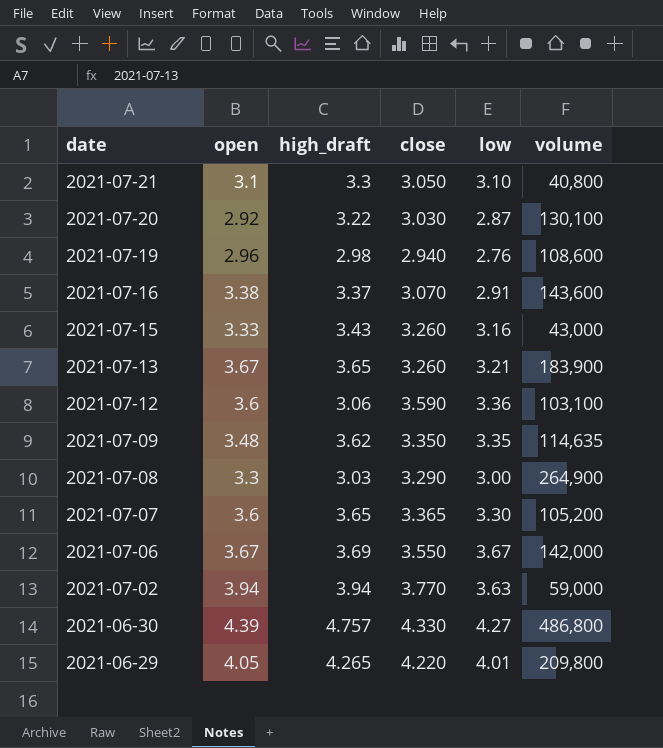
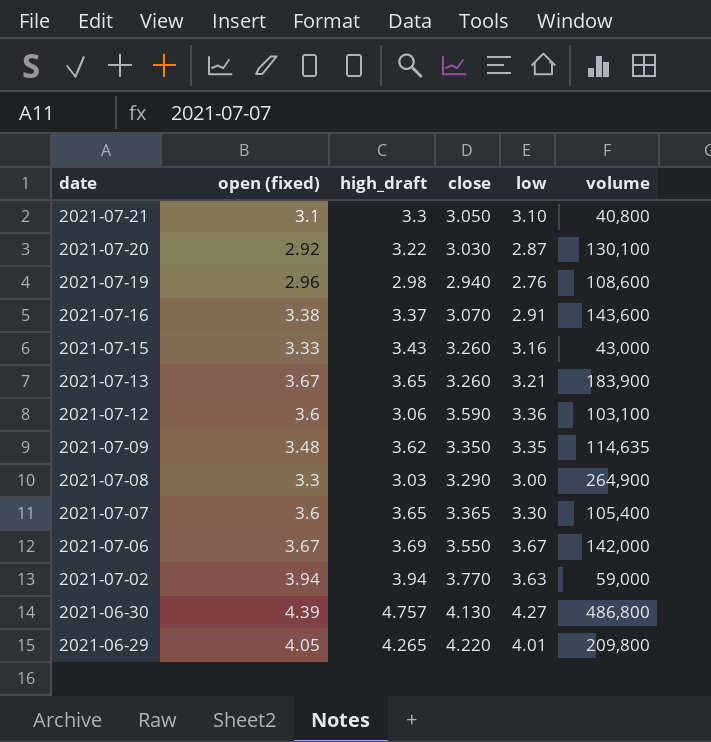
column name: open -> open (fixed)
2021-07-07 | volume: 105,200 -> 105,400
2021-06-30 | close: 4.330 -> 4.130

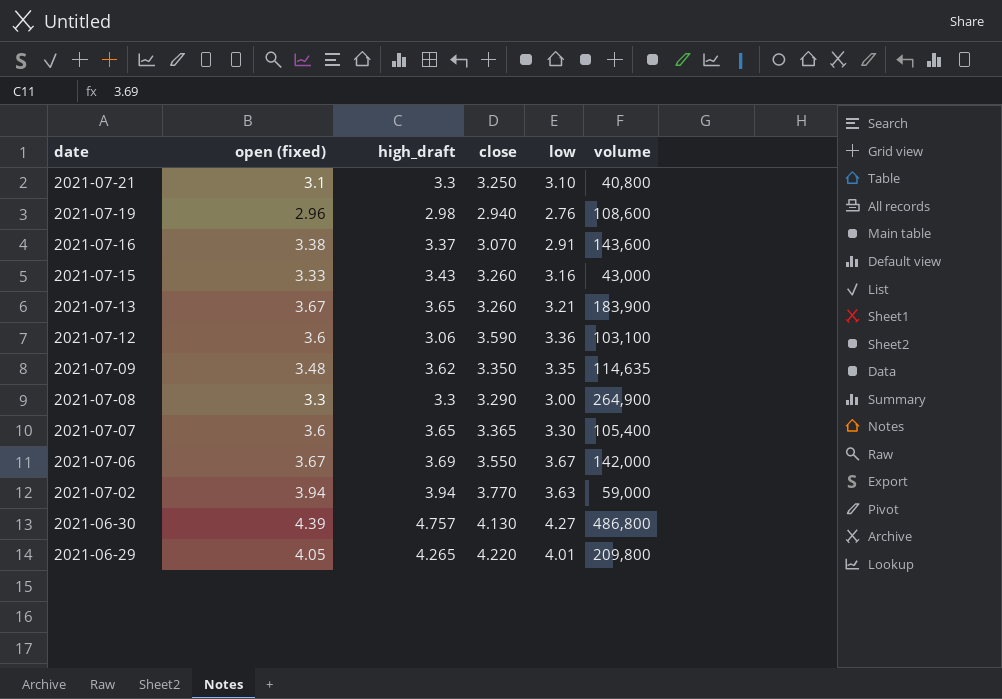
row 2021-07-20: 2.92 | 3.22 | 3.030 | 2.87 | 130,100 -> none
2021-07-21 | close: 3.050 -> 3.250
2021-07-08 | high_draft: 3.03 -> 3.3

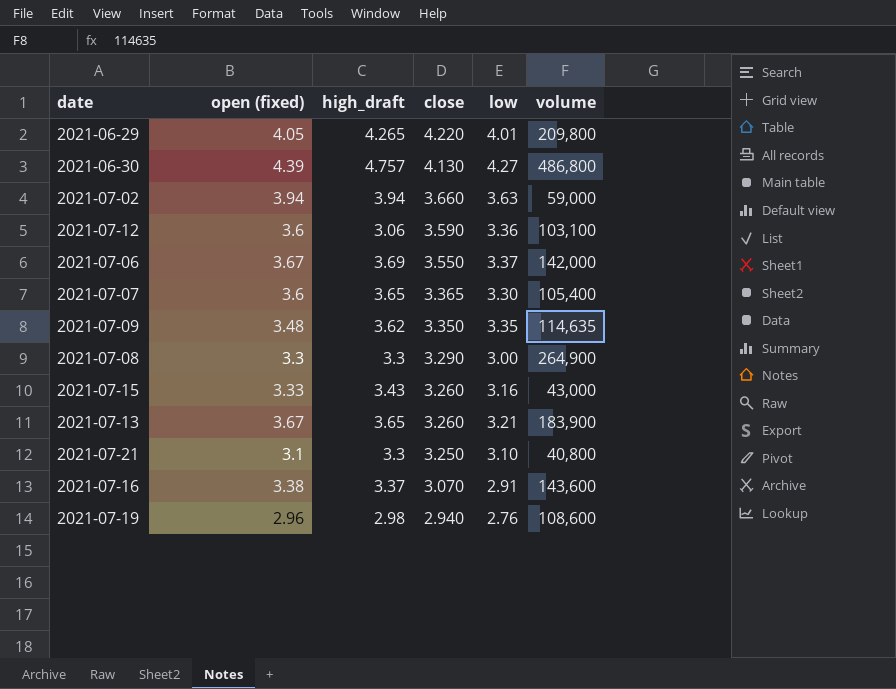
row order: date descending -> close descending
2021-07-02 | close: 3.770 -> 3.660
2021-07-06 | low: 3.67 -> 3.37

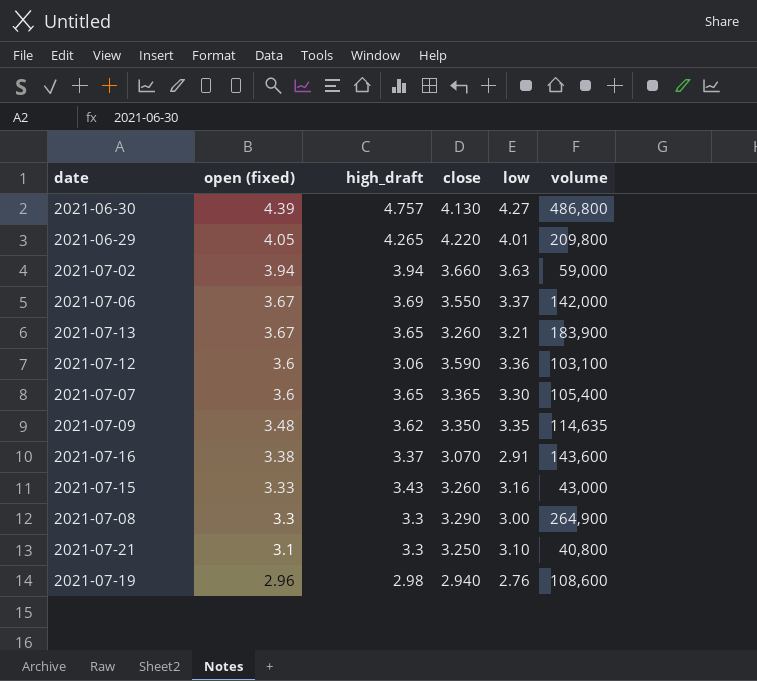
row order: close descending -> open (fixed) descending

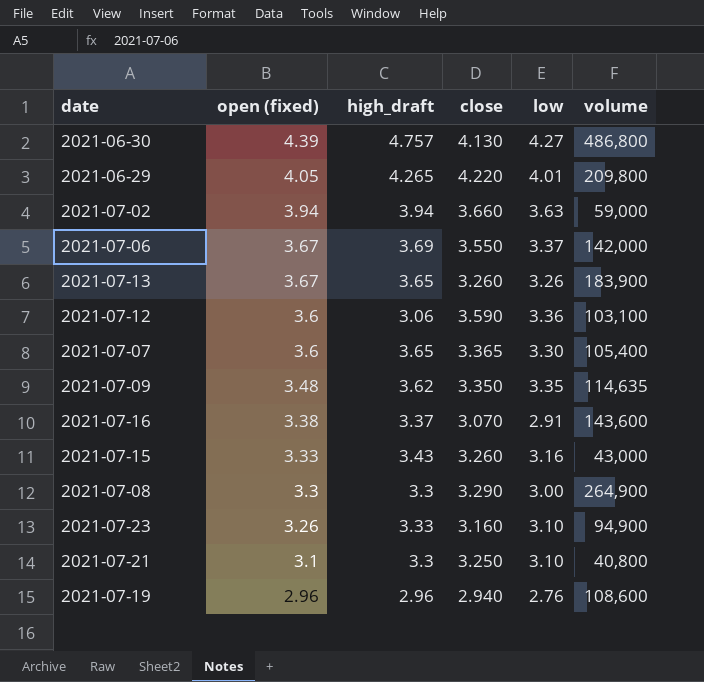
2021-07-13 | low: 3.21 -> 3.26
row 2021-07-23: none -> 3.26 | 3.33 | 3.160 | 3.10 | 94,900
2021-07-19 | high_draft: 2.98 -> 2.96

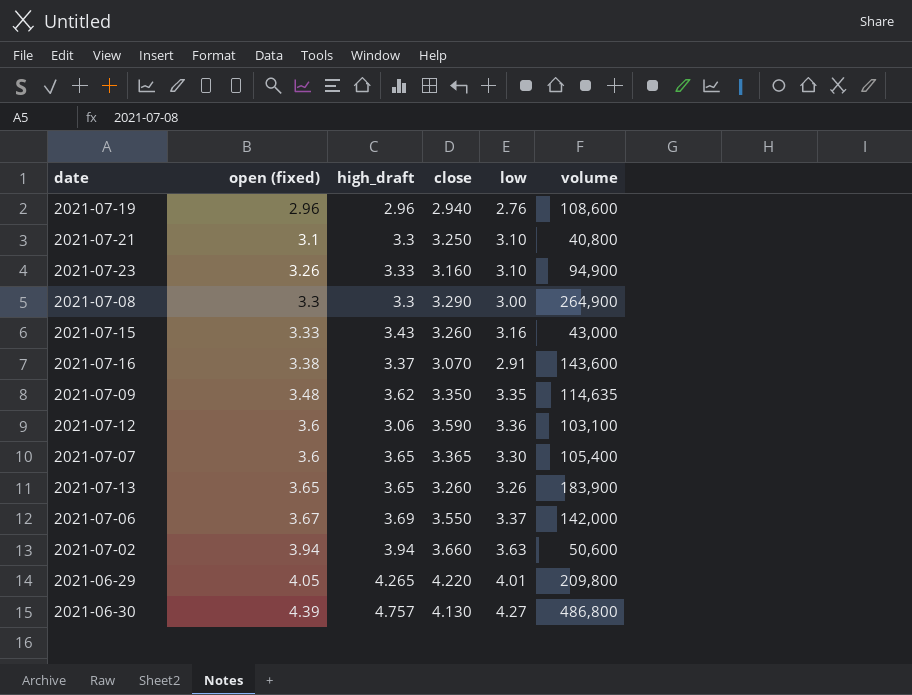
row order: open (fixed) descending -> open (fixed) ascending
2021-07-13 | open (fixed): 3.67 -> 3.65
2021-07-02 | volume: 59,000 -> 50,600

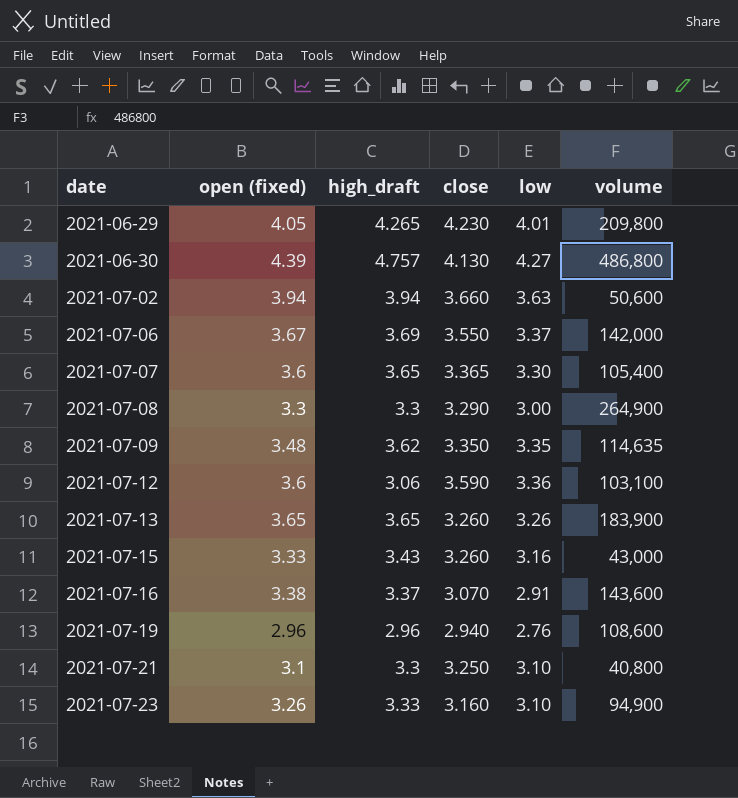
row order: open (fixed) ascending -> date ascending
2021-06-29 | close: 4.220 -> 4.230

